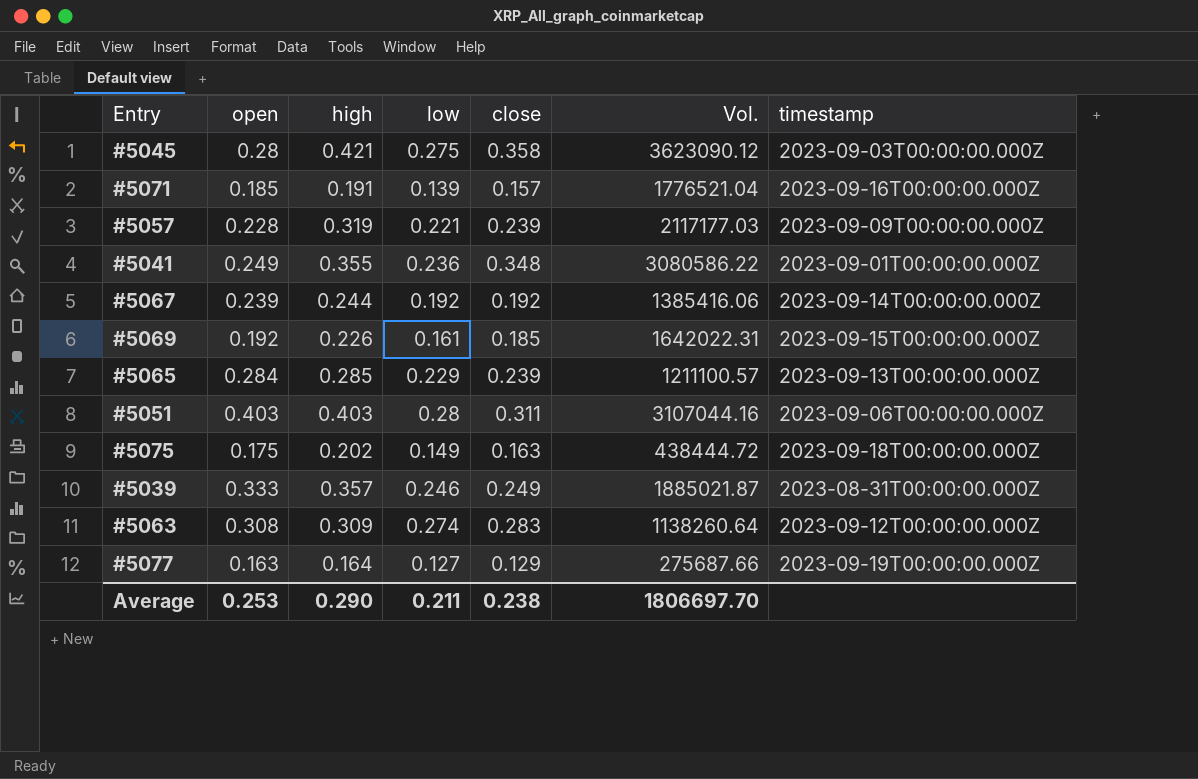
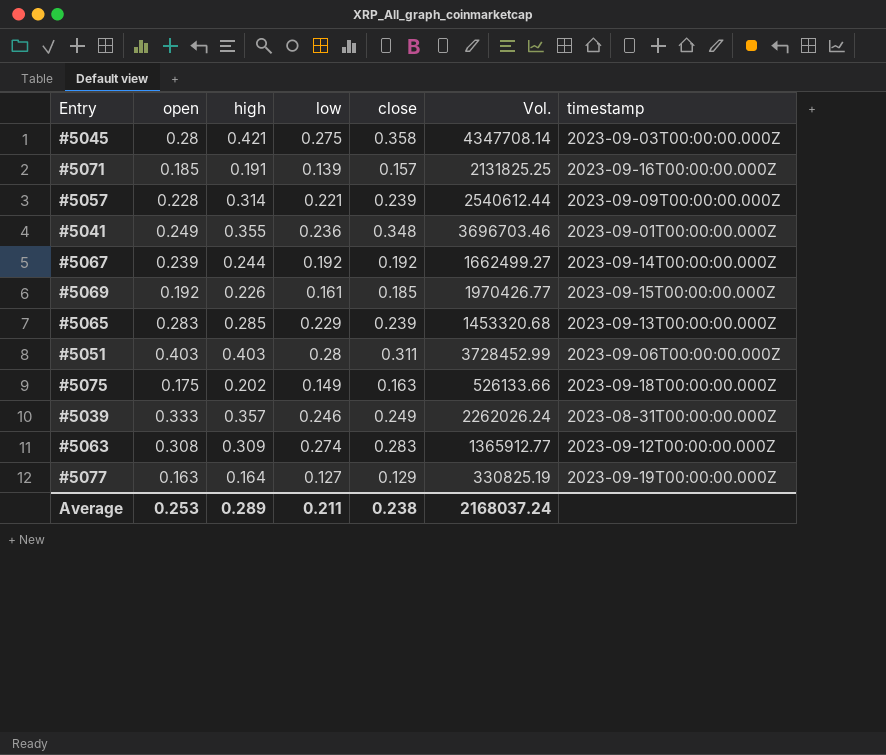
#5045 | Vol.: 3623090.12 -> 4347708.14
#5071 | Vol.: 1776521.04 -> 2131825.25
#5057 | high: 0.319 -> 0.314
#5057 | Vol.: 2117177.03 -> 2540612.44
#5041 | Vol.: 3080586.22 -> 3696703.46
#5067 | Vol.: 1385416.06 -> 1662499.27
#5069 | Vol.: 1642022.31 -> 1970426.77
#5065 | open: 0.284 -> 0.283
#5065 | Vol.: 1211100.57 -> 1453320.68
#5051 | Vol.: 3107044.16 -> 3728452.99
#5075 | Vol.: 438444.72 -> 526133.66
#5039 | Vol.: 1885021.87 -> 2262026.24
#5063 | Vol.: 1138260.64 -> 1365912.77
#5077 | Vol.: 275687.66 -> 330825.19
Average | high: 0.290 -> 0.289
Average | Vol.: 1806697.70 -> 2168037.24

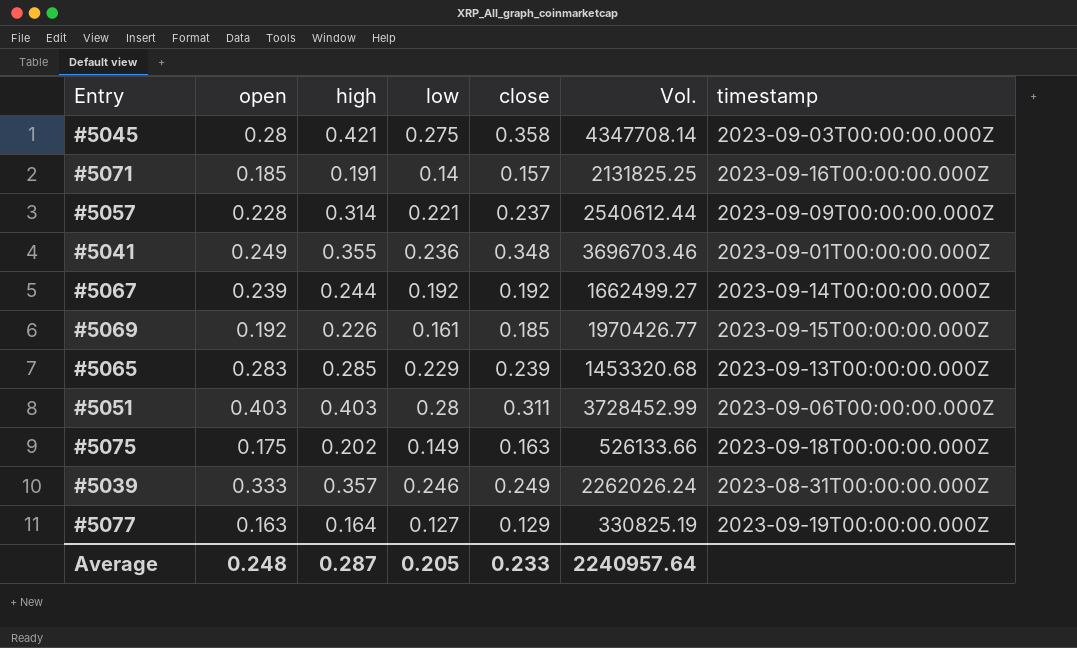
row #5063: 0.308 | 0.309 | 0.274 | 0.283 | 1365912.77 | 2023-09-12T00:00:00.000Z -> none
#5071 | low: 0.139 -> 0.14
#5057 | close: 0.239 -> 0.237
Average | open: 0.253 -> 0.248
Average | high: 0.289 -> 0.287
Average | low: 0.211 -> 0.205
Average | close: 0.238 -> 0.233
Average | Vol.: 2168037.24 -> 2240957.64

